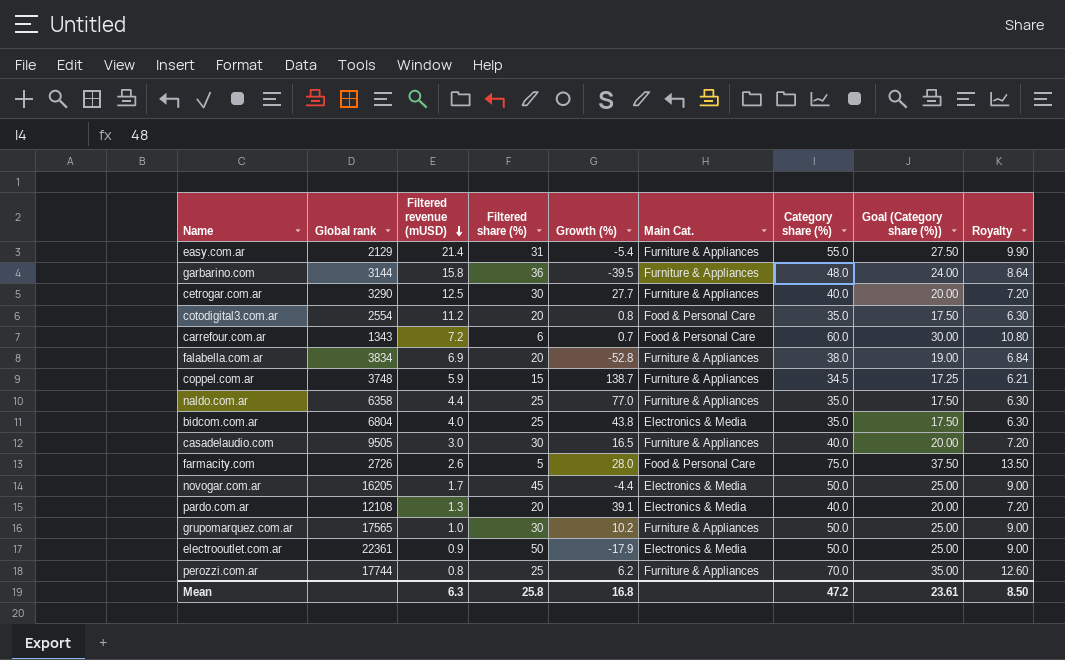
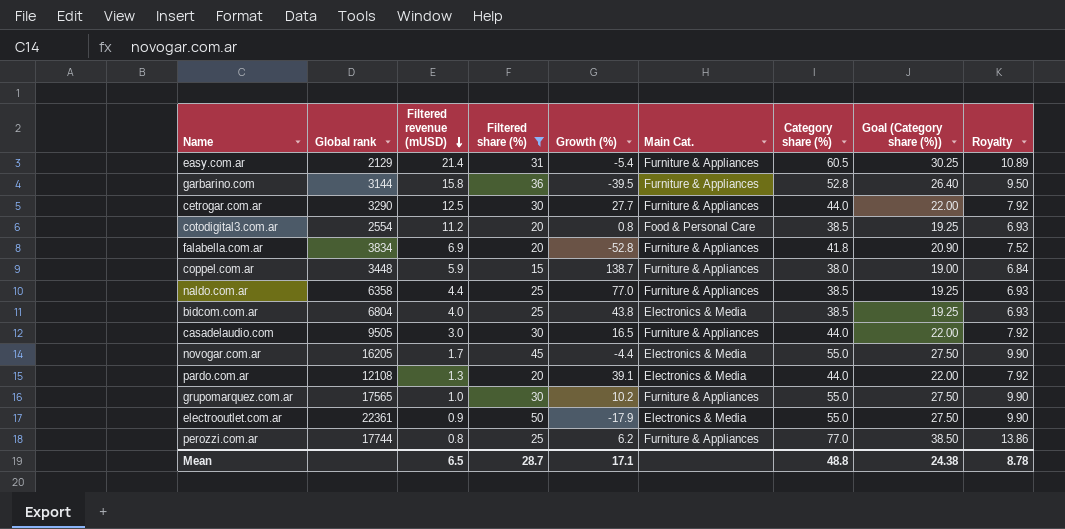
filter: none -> Filtered share (%) >= 15
easy.com.ar | Category share (%): 55.0 -> 60.5
easy.com.ar | Goal (Category share (%)): 27.50 -> 30.25
easy.com.ar | Royalty: 9.90 -> 10.89
garbarino.com | Category share (%): 48.0 -> 52.8
garbarino.com | Goal (Category share (%)): 24.00 -> 26.40
garbarino.com | Royalty: 8.64 -> 9.50
cetrogar.com.ar | Category share (%): 40.0 -> 44.0
cetrogar.com.ar | Goal (Category share (%)): 20.00 -> 22.00
cetrogar.com.ar | Royalty: 7.20 -> 7.92
cotodigital3.com.ar | Category share (%): 35.0 -> 38.5
cotodigital3.com.ar | Goal (Category share (%)): 17.50 -> 19.25
cotodigital3.com.ar | Royalty: 6.30 -> 6.93
falabella.com.ar | Category share (%): 38.0 -> 41.8
falabella.com.ar | Goal (Category share (%)): 19.00 -> 20.90
falabella.com.ar | Royalty: 6.84 -> 7.52
coppel.com.ar | Global rank: 3748 -> 3448
coppel.com.ar | Category share (%): 34.5 -> 38.0
coppel.com.ar | Goal (Category share (%)): 17.25 -> 19.00
coppel.com.ar | Royalty: 6.21 -> 6.84
naldo.com.ar | Category share (%): 35.0 -> 38.5
naldo.com.ar | Goal (Category share (%)): 17.50 -> 19.25
naldo.com.ar | Royalty: 6.30 -> 6.93
bidcom.com.ar | Category share (%): 35.0 -> 38.5
bidcom.com.ar | Goal (Category share (%)): 17.50 -> 19.25
bidcom.com.ar | Royalty: 6.30 -> 6.93
casadelaudio.com | Category share (%): 40.0 -> 44.0
casadelaudio.com | Goal (Category share (%)): 20.00 -> 22.00
casadelaudio.com | Royalty: 7.20 -> 7.92
novogar.com.ar | Category share (%): 50.0 -> 55.0
novogar.com.ar | Goal (Category share (%)): 25.00 -> 27.50
novogar.com.ar | Royalty: 9.00 -> 9.90
pardo.com.ar | Category share (%): 40.0 -> 44.0
pardo.com.ar | Goal (Category share (%)): 20.00 -> 22.00
pardo.com.ar | Royalty: 7.20 -> 7.92
grupomarquez.com.ar | Category share (%): 50.0 -> 55.0
grupomarquez.com.ar | Goal (Category share (%)): 25.00 -> 27.50
grupomarquez.com.ar | Royalty: 9.00 -> 9.90
electrooutlet.com.ar | Category share (%): 50.0 -> 55.0
electrooutlet.com.ar | Goal (Category share (%)): 25.00 -> 27.50
electrooutlet.com.ar | Royalty: 9.00 -> 9.90
perozzi.com.ar | Category share (%): 70.0 -> 77.0
perozzi.com.ar | Goal (Category share (%)): 35.00 -> 38.50
perozzi.com.ar | Royalty: 12.60 -> 13.86
Mean | Filtered revenue (mUSD): 6.3 -> 6.5
Mean | Filtered share (%): 25.8 -> 28.7
Mean | Growth (%): 16.8 -> 17.1
Mean | Category share (%): 47.2 -> 48.8
Mean | Goal (Category share (%)): 23.61 -> 24.38
Mean | Royalty: 8.50 -> 8.78

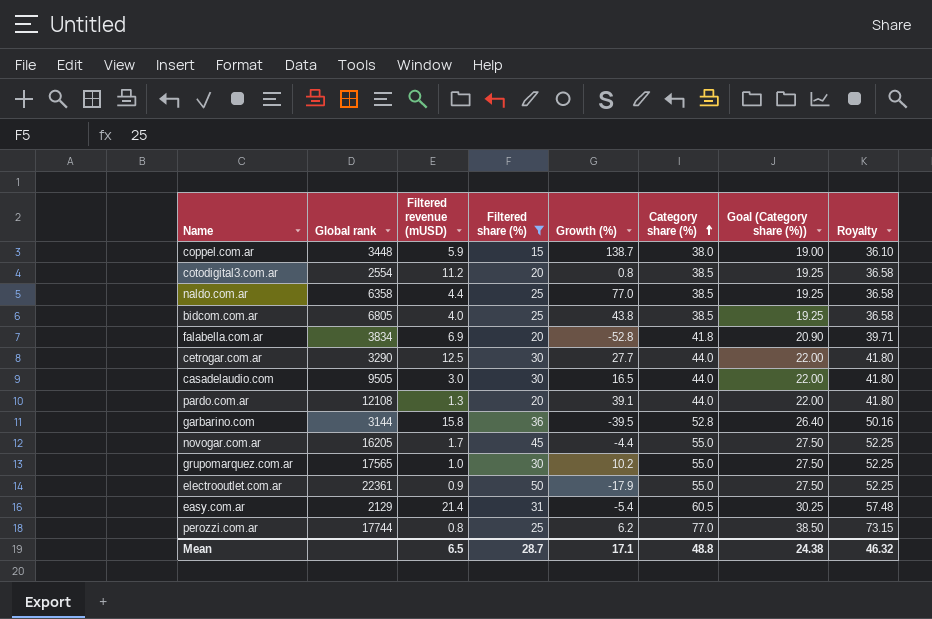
row order: Filtered revenue (mUSD) descending -> Category share (%) ascending
column Main Cat. | position: 6 -> none
column Royalty | formula: [Category share (%)] * 0.18 -> [Category share (%)] * 0.95
bidcom.com.ar | Global rank: 6804 -> 6805
Mean | Royalty: 8.78 -> 46.32

